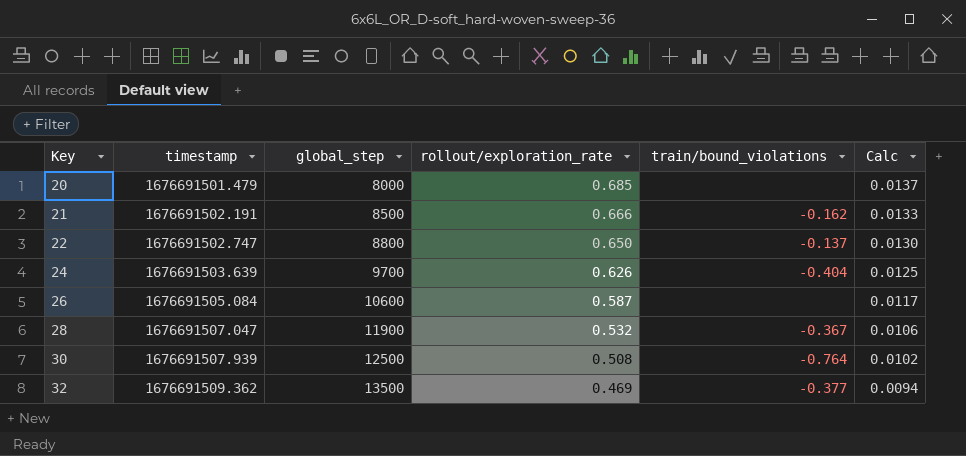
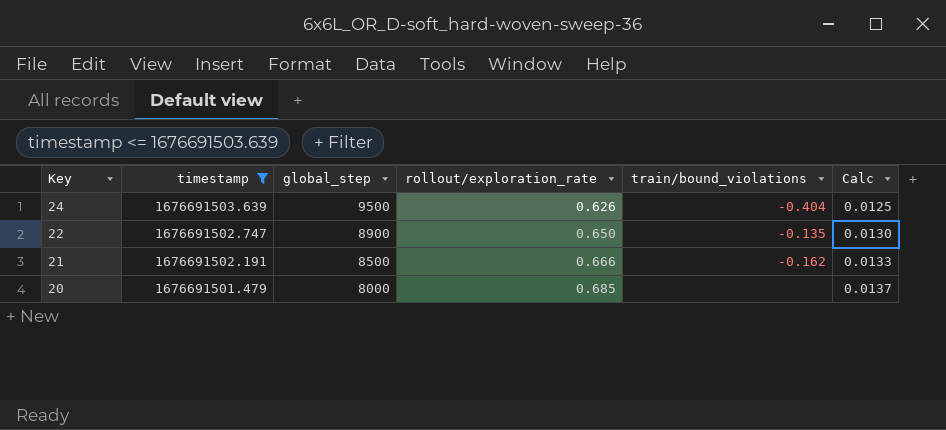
filter: none -> timestamp <= 1676691503.639
row order: Key ascending -> Key descending
24 | global_step: 9700 -> 9500
22 | global_step: 8800 -> 8900
22 | train/bound_violations: -0.137 -> -0.135

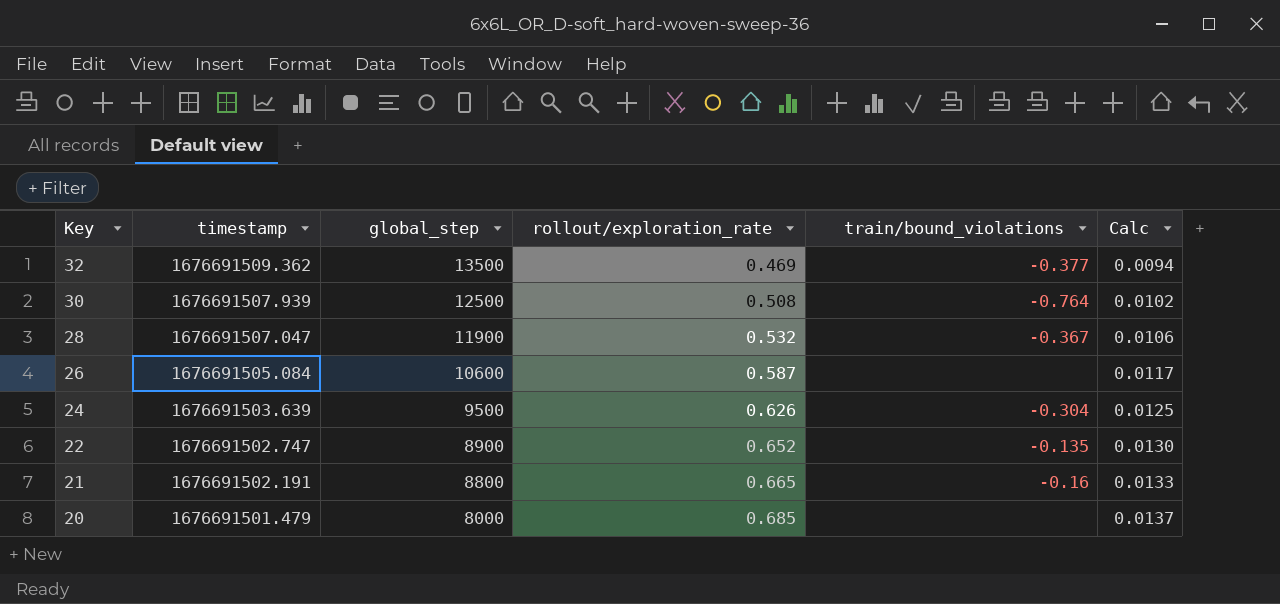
filter: timestamp <= 1676691503.639 -> none
24 | train/bound_violations: -0.404 -> -0.304
22 | rollout/exploration_rate: 0.650 -> 0.652
21 | global_step: 8500 -> 8800
21 | rollout/exploration_rate: 0.666 -> 0.665
21 | train/bound_violations: -0.162 -> -0.16

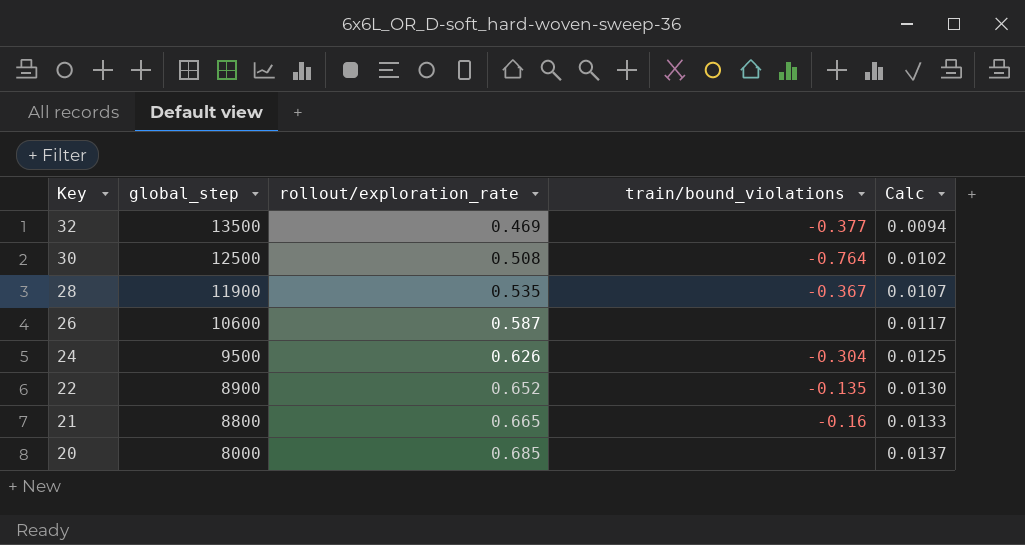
column timestamp | position: 2 -> none
28 | rollout/exploration_rate: 0.532 -> 0.535
28 | Calc: 0.0106 -> 0.0107

